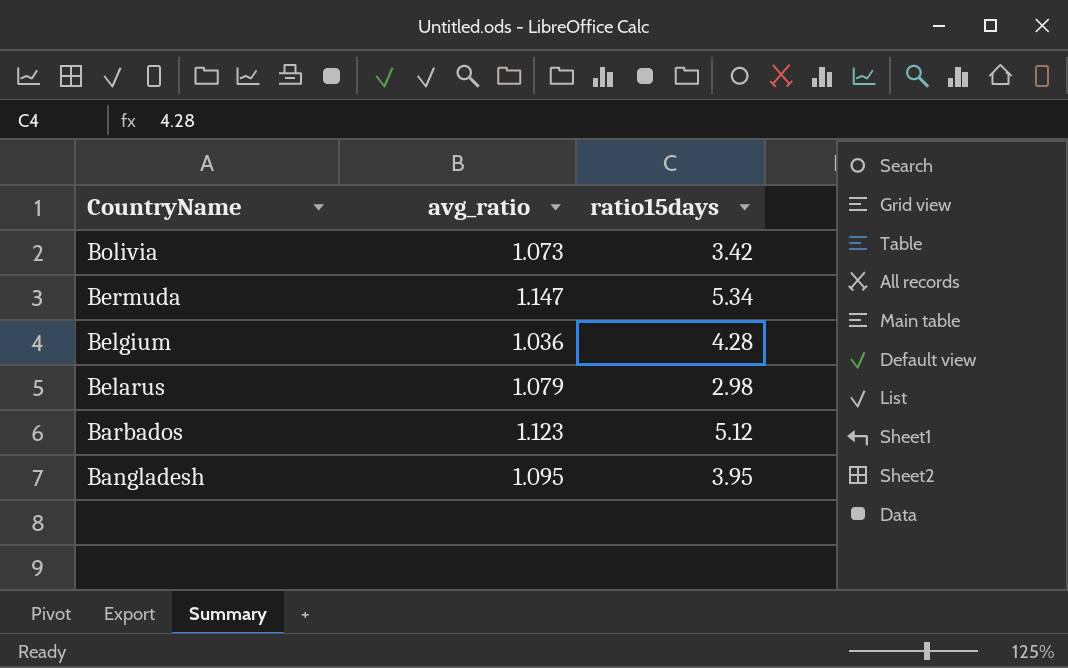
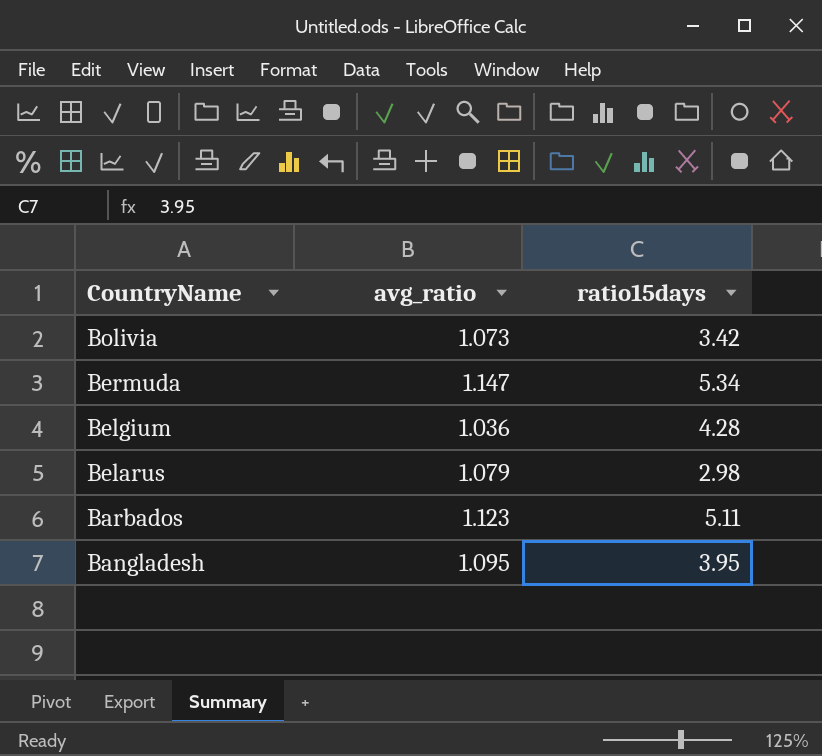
Barbados | ratio15days: 5.12 -> 5.11

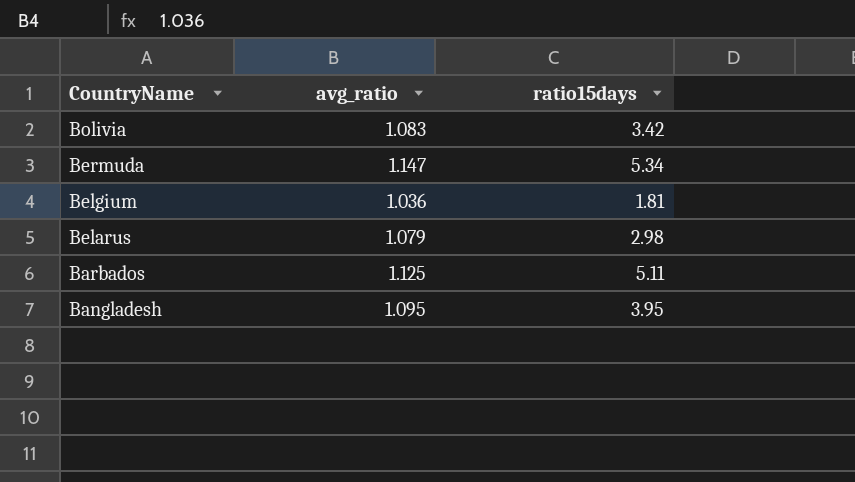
Bolivia | avg_ratio: 1.073 -> 1.083
Belgium | ratio15days: 4.28 -> 1.81
Barbados | avg_ratio: 1.123 -> 1.125

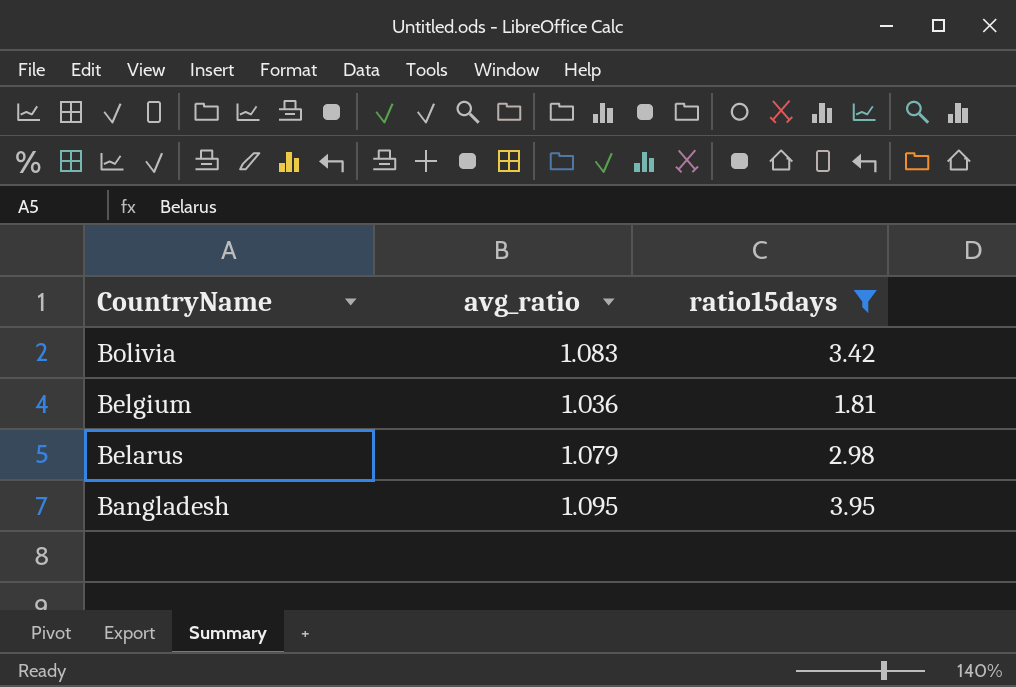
filter: none -> ratio15days <= 3.95

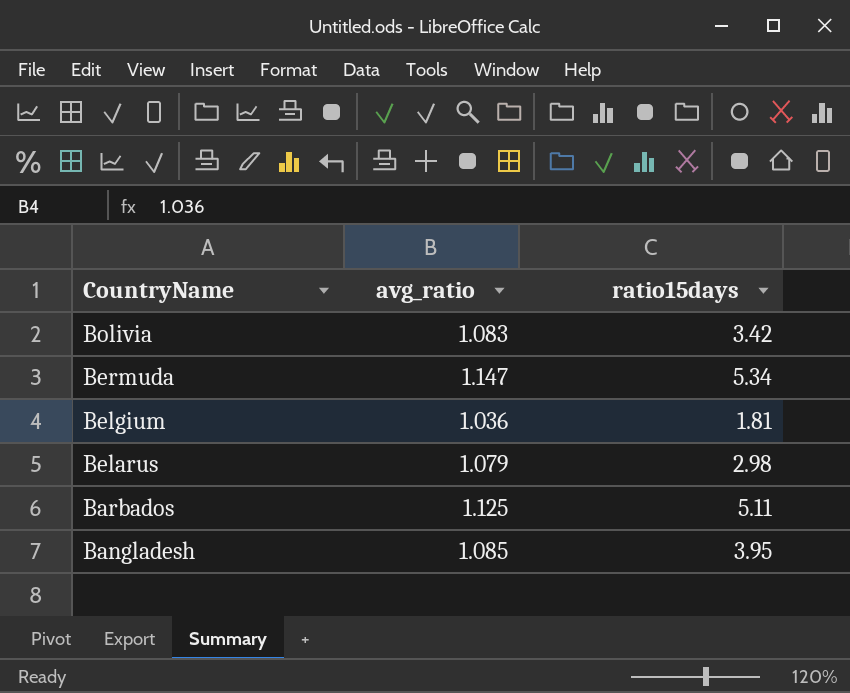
filter: ratio15days <= 3.95 -> none
Bangladesh | avg_ratio: 1.095 -> 1.085

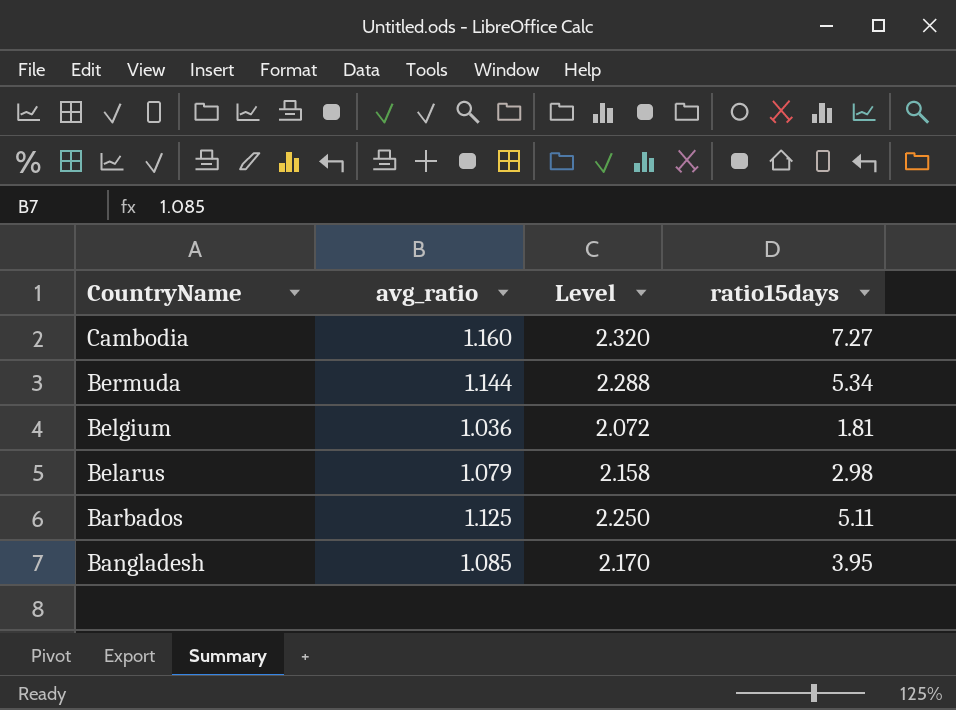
column Level | formula: none -> [avg_ratio] * 2
row Bolivia: 1.083 | 3.42 -> none
row Cambodia: none -> 1.160 | 2.320 | 7.27
Bermuda | avg_ratio: 1.147 -> 1.144

